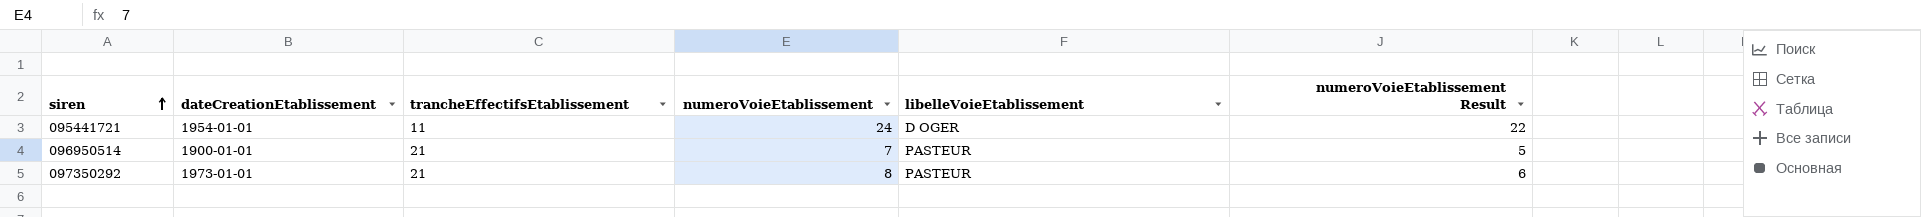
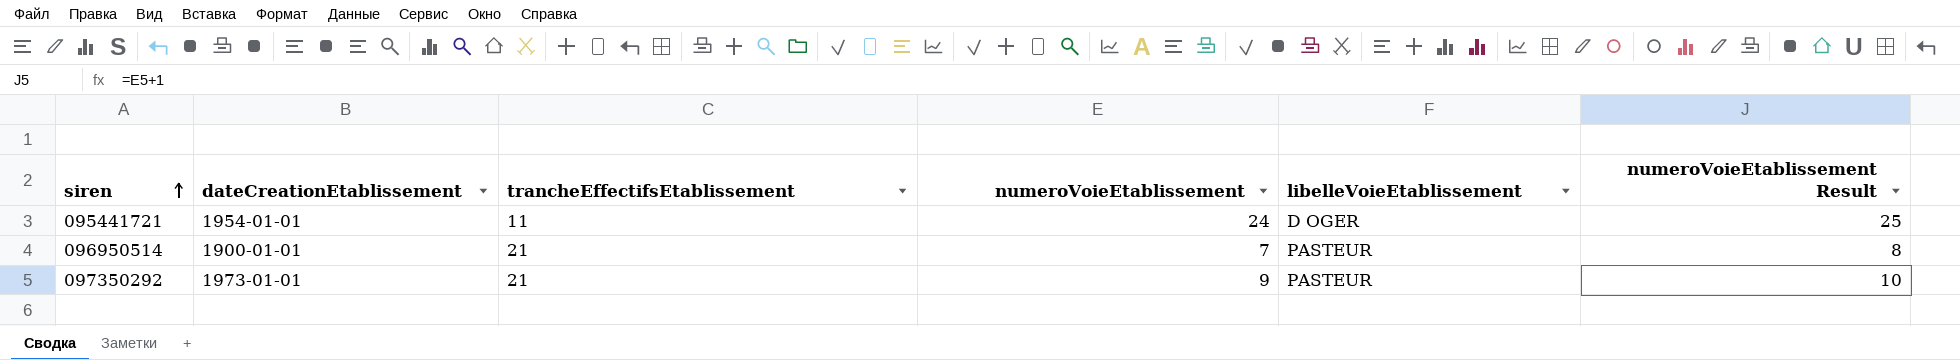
column numeroVoieEtablissement Result | formula: [numeroVoieEtablissement] - 2 -> [numeroVoieEtablissement] + 1
097350292 | numeroVoieEtablissement: 8 -> 9

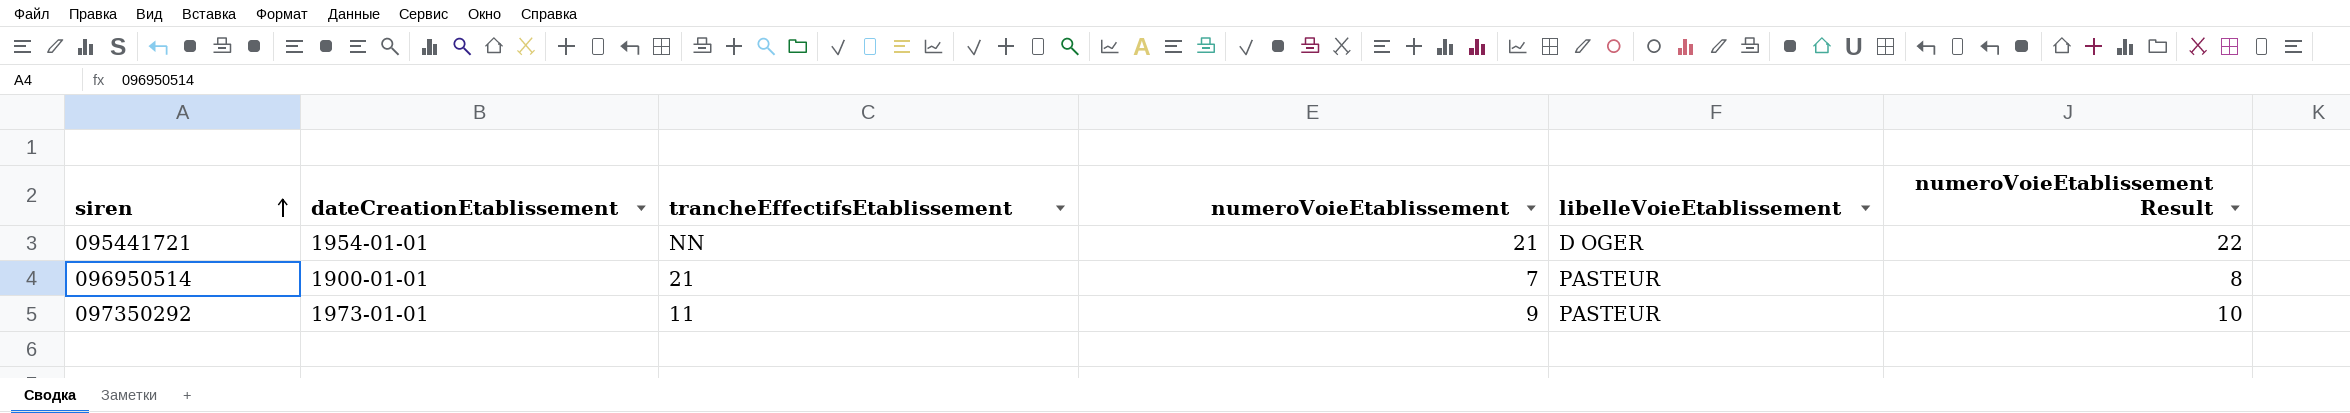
095441721 | trancheEffectifsEtablissement: 11 -> NN
095441721 | numeroVoieEtablissement: 24 -> 21
095441721 | numeroVoieEtablissement Result: 25 -> 22
097350292 | trancheEffectifsEtablissement: 21 -> 11

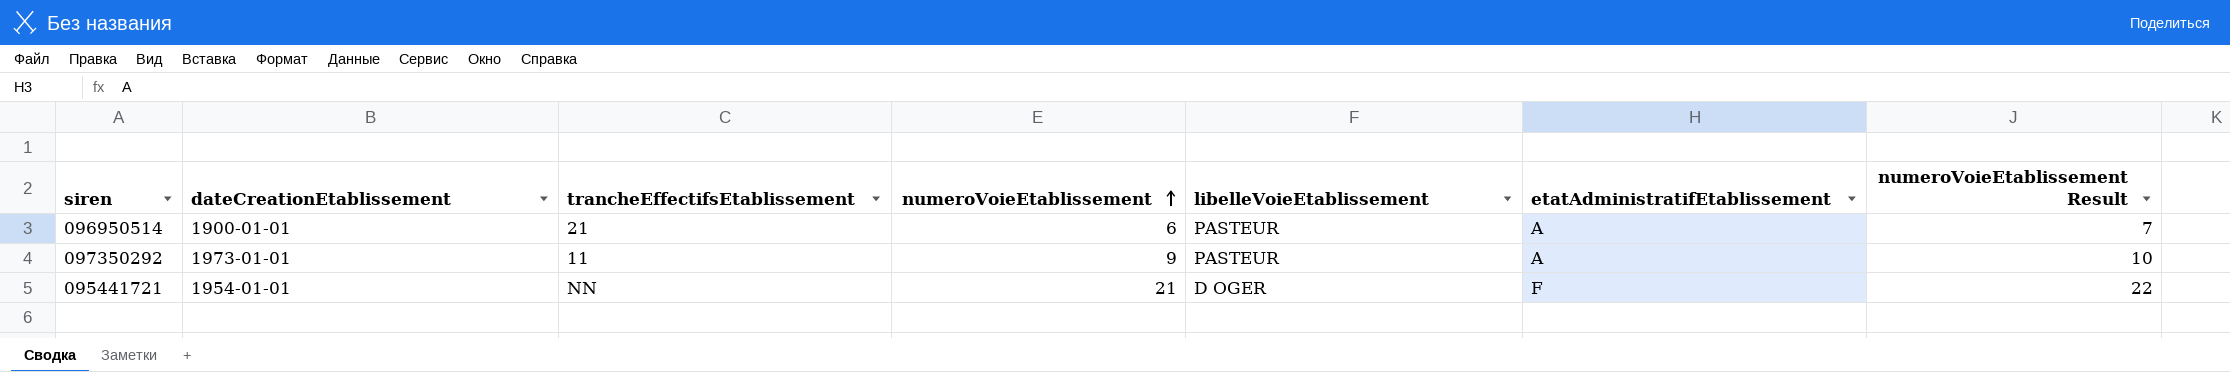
row order: siren ascending -> numeroVoieEtablissement ascending
column etatAdministratifEtablissement | position: none -> 6
096950514 | numeroVoieEtablissement: 7 -> 6
096950514 | numeroVoieEtablissement Result: 8 -> 7

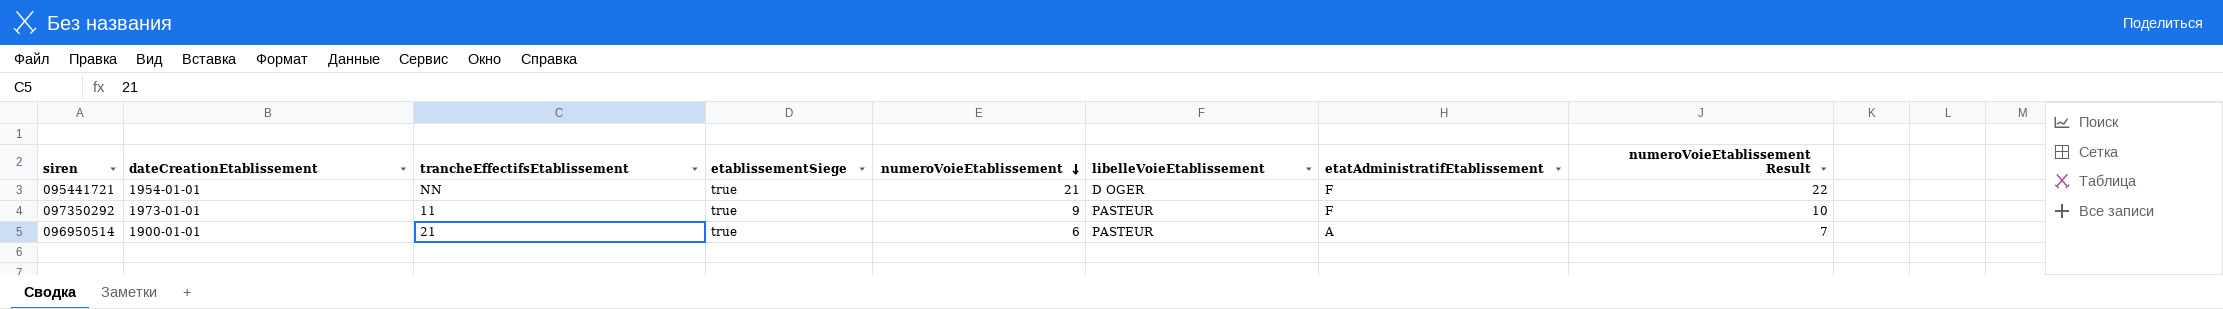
row order: numeroVoieEtablissement ascending -> numeroVoieEtablissement descending
column etablissementSiege | position: none -> 4
097350292 | etatAdministratifEtablissement: A -> F

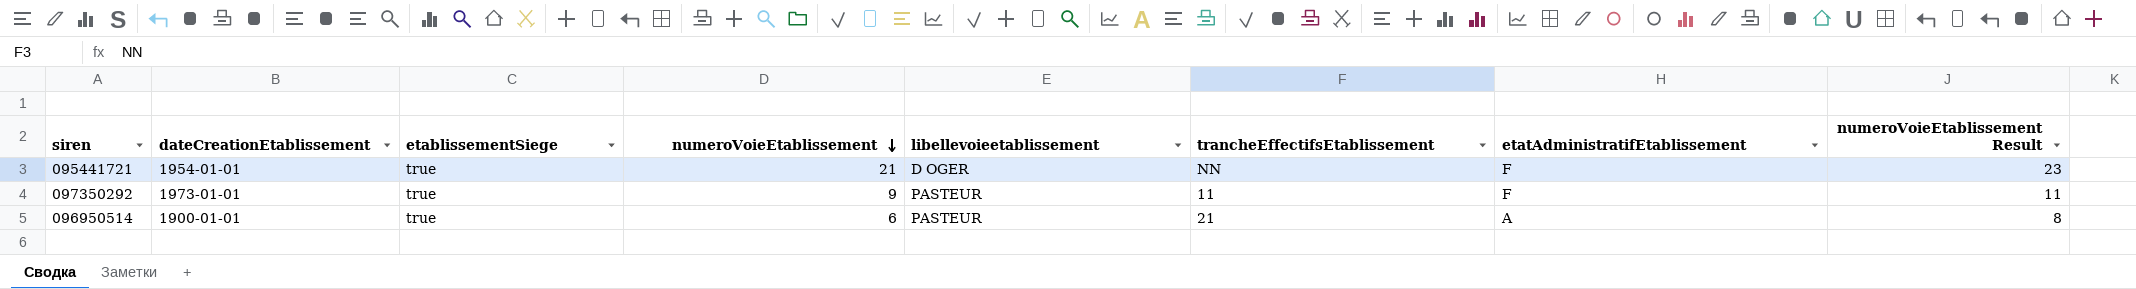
column name: libelleVoieEtablissement -> libellevoieetablissement
column trancheEffectifsEtablissement | position: 3 -> 6
column numeroVoieEtablissement Result | formula: [numeroVoieEtablissement] + 1 -> [numeroVoieEtablissement] + 2

